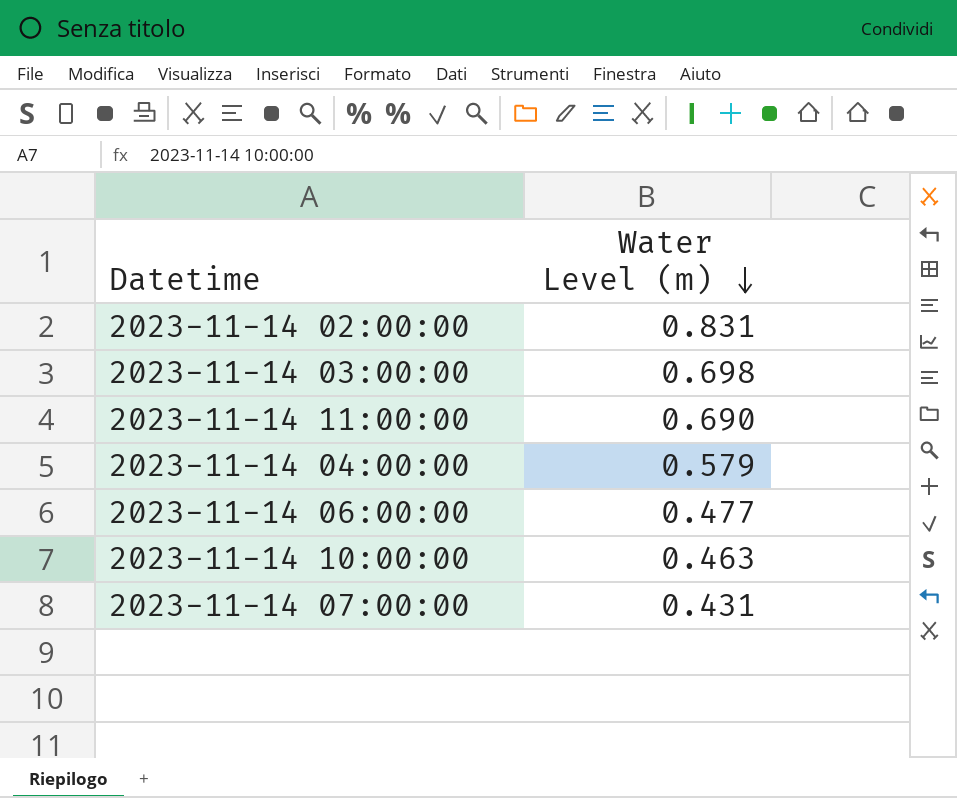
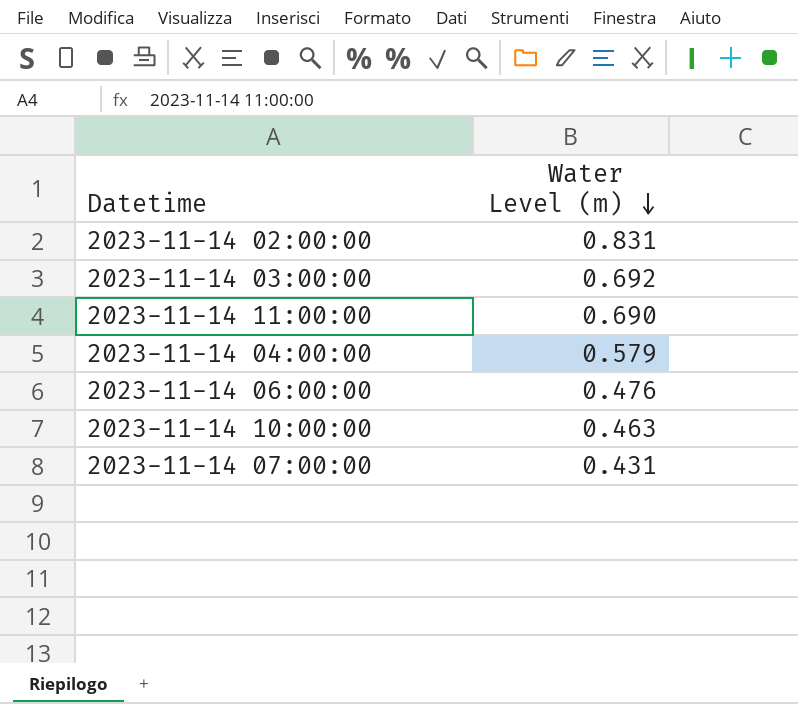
2023-11-14 03:00:00 | Water Level (m): 0.698 -> 0.692
2023-11-14 06:00:00 | Water Level (m): 0.477 -> 0.476

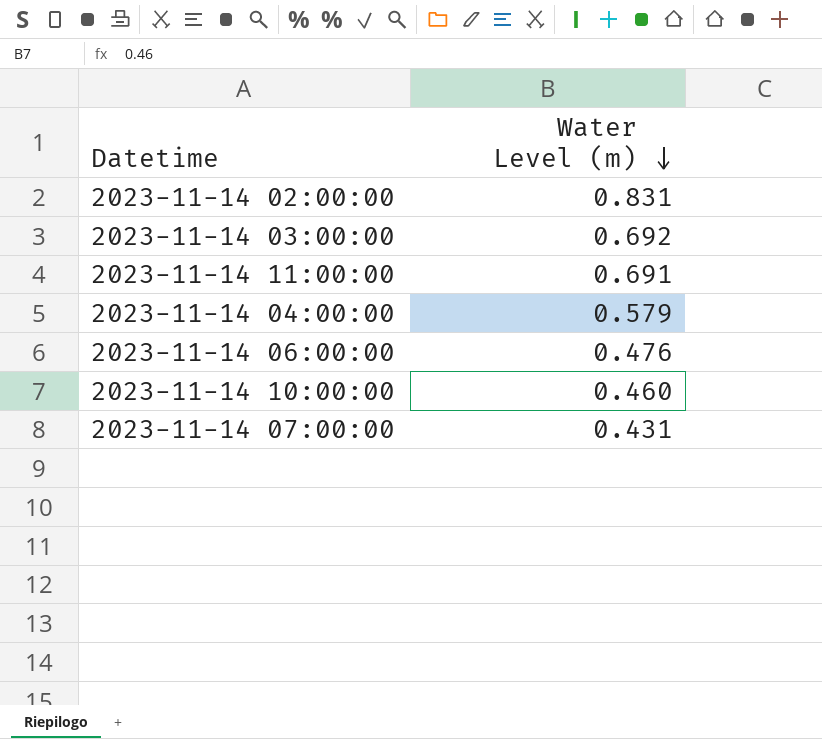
2023-11-14 11:00:00 | Water Level (m): 0.690 -> 0.691
2023-11-14 10:00:00 | Water Level (m): 0.463 -> 0.460

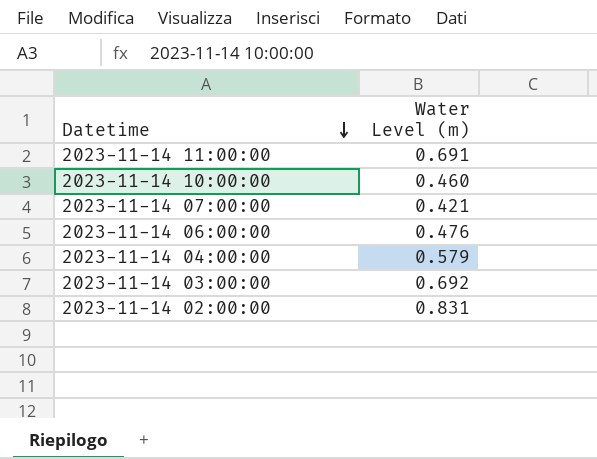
row order: Water Level (m) descending -> Datetime descending
2023-11-14 07:00:00 | Water Level (m): 0.431 -> 0.421

